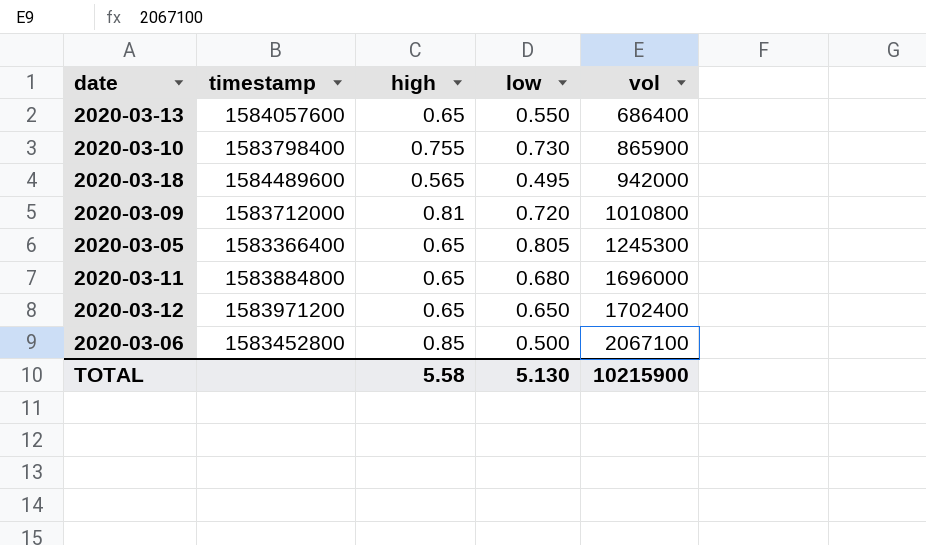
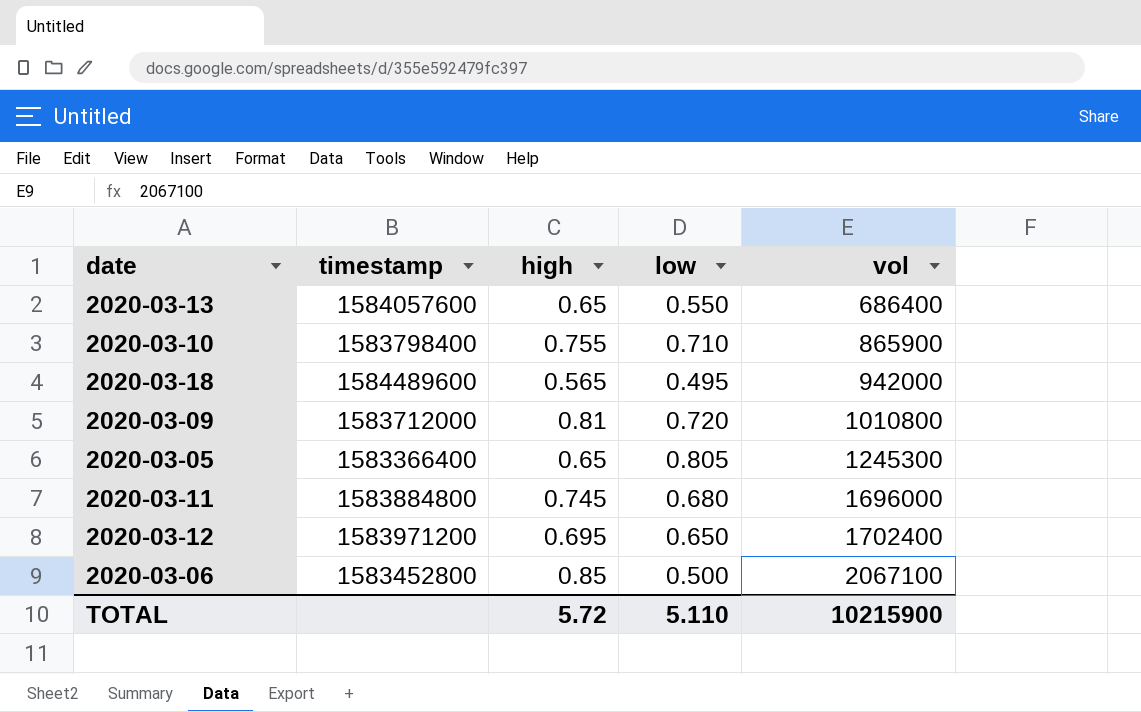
2020-03-10 | low: 0.730 -> 0.710
2020-03-11 | high: 0.65 -> 0.745
2020-03-12 | high: 0.65 -> 0.695
TOTAL | high: 5.58 -> 5.72
TOTAL | low: 5.130 -> 5.110

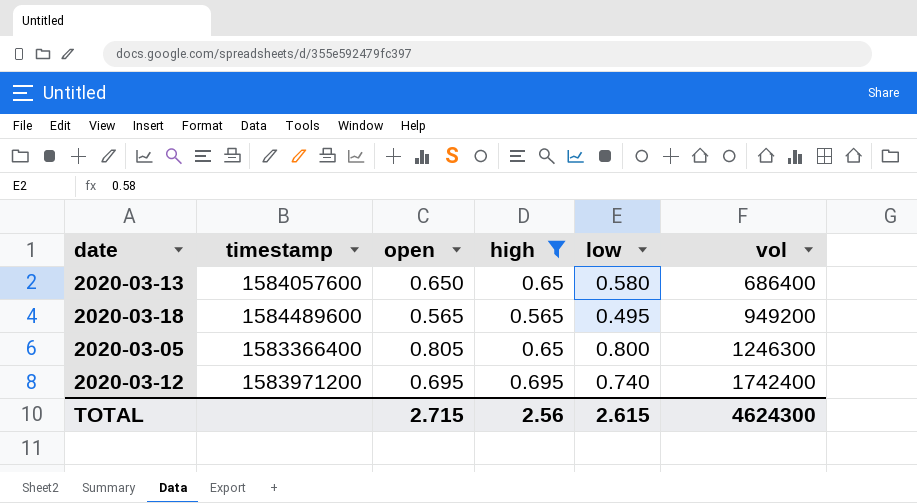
filter: none -> high <= 0.695
column open | position: none -> 3
2020-03-13 | low: 0.550 -> 0.580
2020-03-18 | vol: 942000 -> 949200
2020-03-05 | low: 0.805 -> 0.800
2020-03-05 | vol: 1245300 -> 1246300
2020-03-12 | low: 0.650 -> 0.740
2020-03-12 | vol: 1702400 -> 1742400
TOTAL | high: 5.72 -> 2.56
TOTAL | low: 5.110 -> 2.615
TOTAL | vol: 10215900 -> 4624300

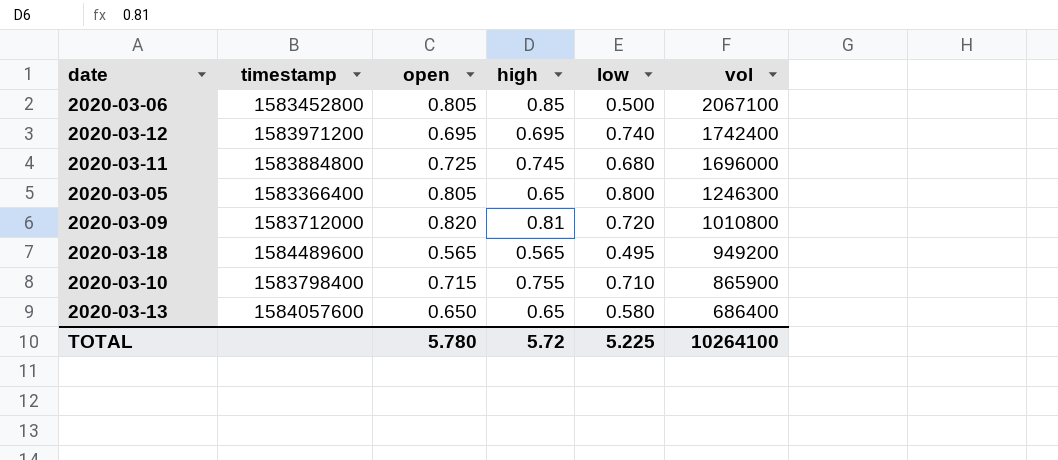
filter: high <= 0.695 -> none
row order: vol ascending -> vol descending
TOTAL | open: 2.715 -> 5.780
TOTAL | high: 2.56 -> 5.72
TOTAL | low: 2.615 -> 5.225
TOTAL | vol: 4624300 -> 10264100

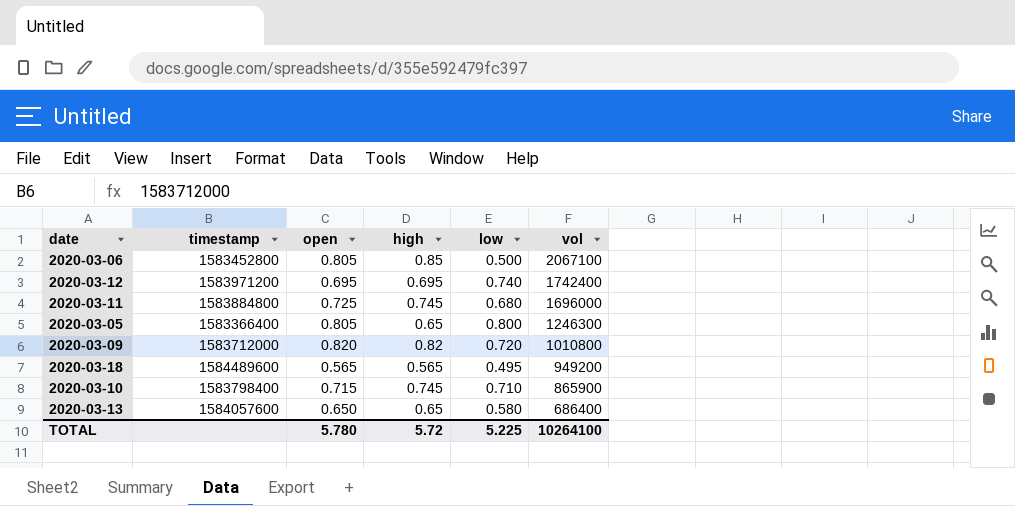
2020-03-09 | high: 0.81 -> 0.82
2020-03-10 | high: 0.755 -> 0.745

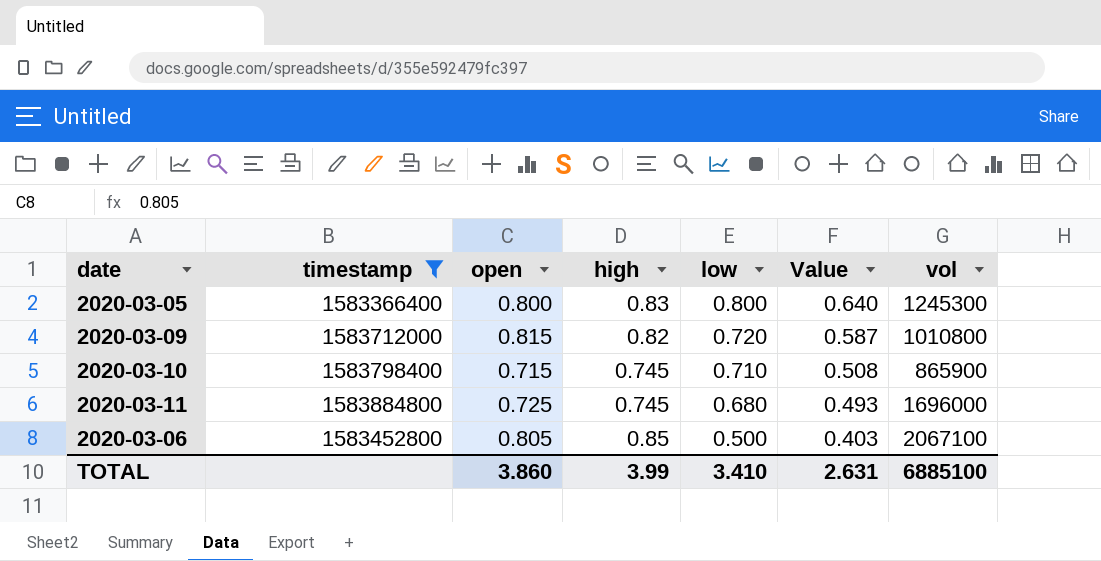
filter: none -> timestamp <= 1583884800
row order: vol descending -> low descending
column Value | formula: none -> [open] * [low]
2020-03-05 | open: 0.805 -> 0.800
2020-03-05 | high: 0.65 -> 0.83
2020-03-05 | vol: 1246300 -> 1245300
2020-03-09 | open: 0.820 -> 0.815
TOTAL | open: 5.780 -> 3.860
TOTAL | high: 5.72 -> 3.99
TOTAL | low: 5.225 -> 3.410
TOTAL | vol: 10264100 -> 6885100

